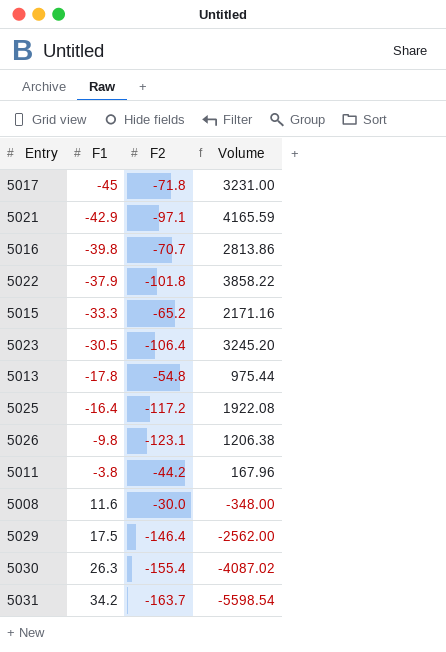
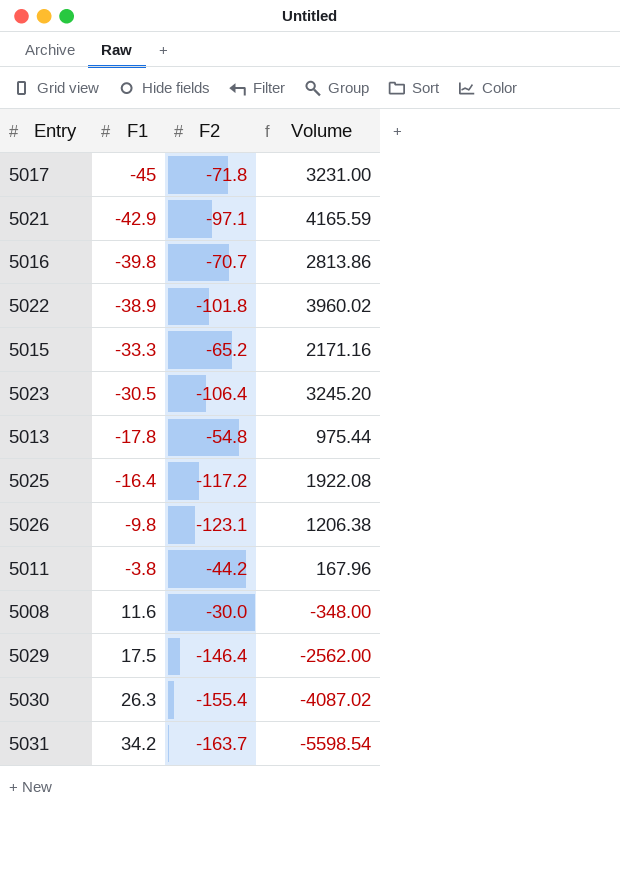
5022 | F1: -37.9 -> -38.9
5022 | Volume: 3858.22 -> 3960.02

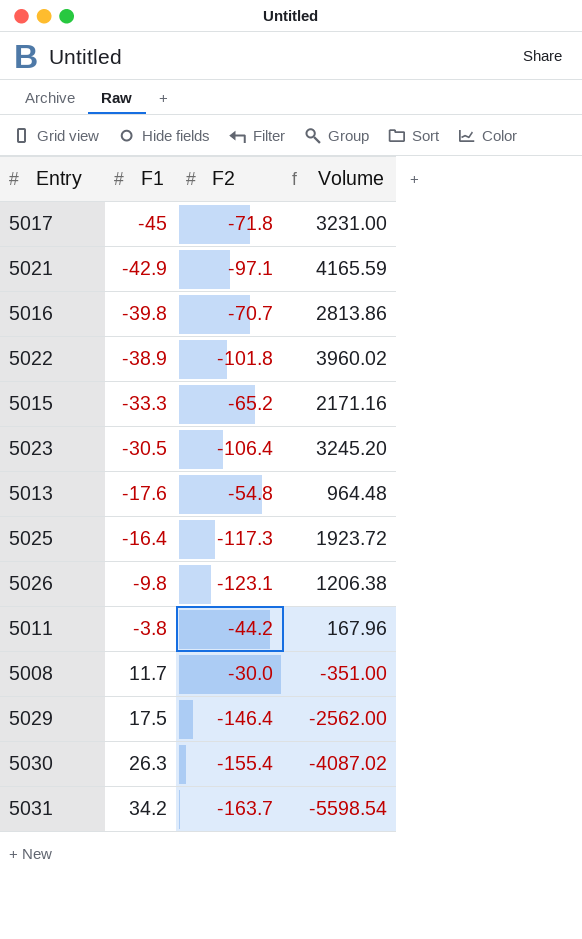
5013 | F1: -17.8 -> -17.6
5013 | Volume: 975.44 -> 964.48
5025 | F2: -117.2 -> -117.3
5025 | Volume: 1922.08 -> 1923.72
5008 | F1: 11.6 -> 11.7
5008 | Volume: -348.00 -> -351.00

